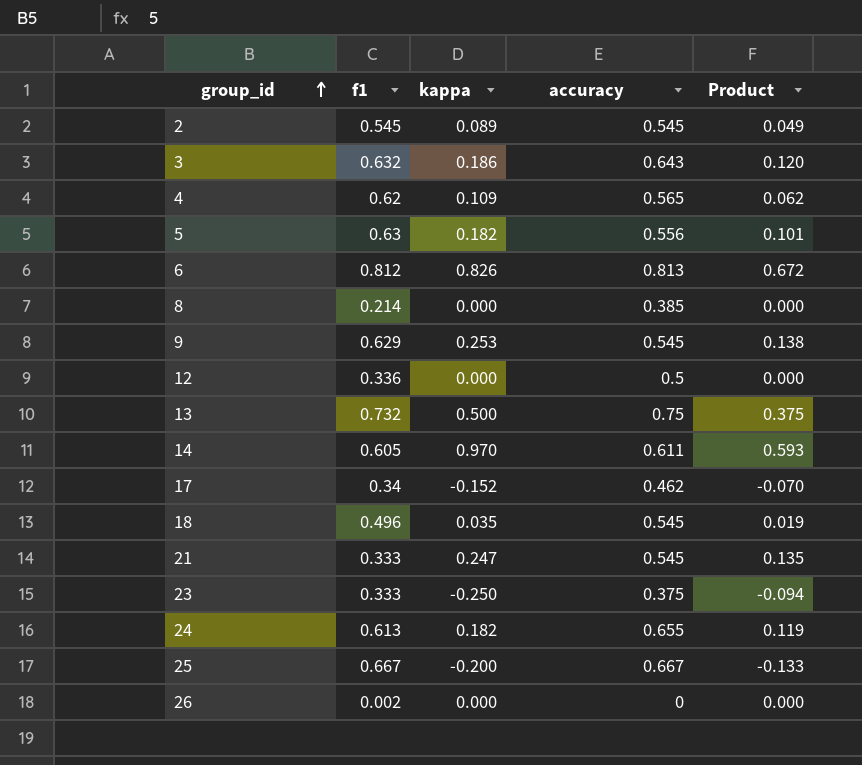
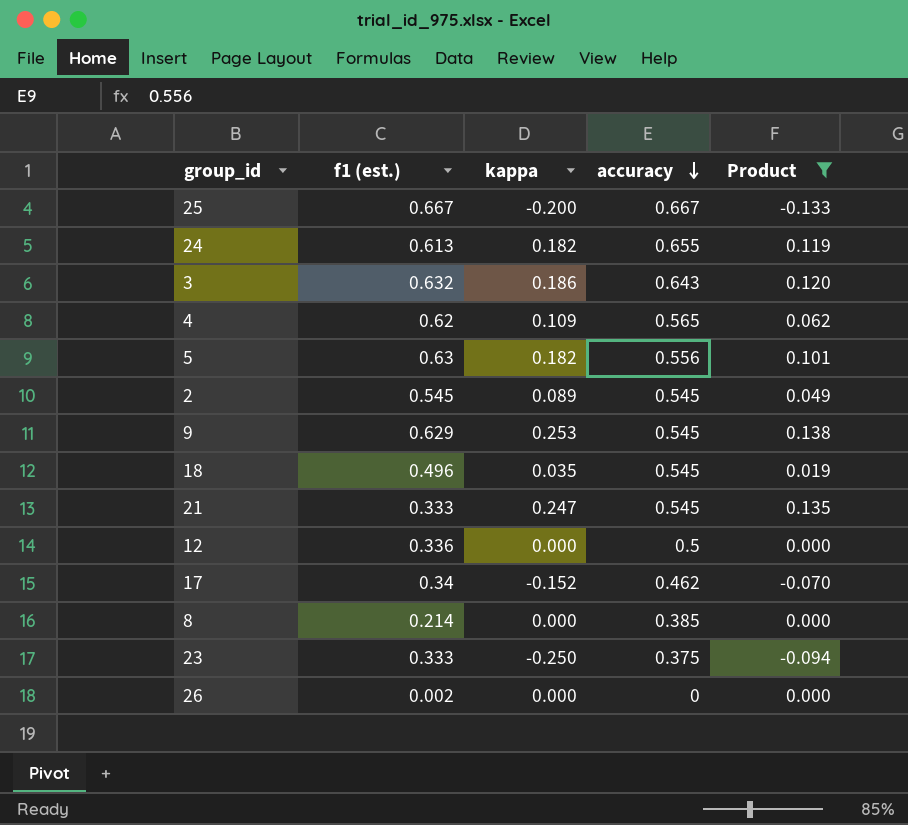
filter: none -> Product <= 0.138
row order: group_id ascending -> accuracy descending
column name: f1 -> f1 (est.)

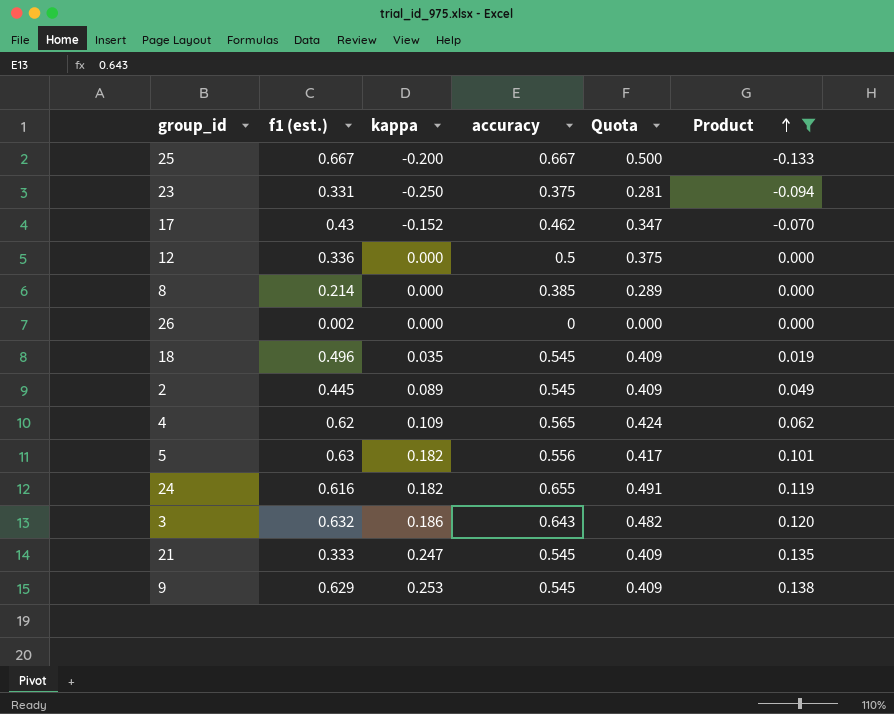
row order: accuracy descending -> Product ascending
column Quota | formula: none -> [accuracy] * 0.75
23 | f1 (est.): 0.333 -> 0.331
17 | f1 (est.): 0.34 -> 0.43
2 | f1 (est.): 0.545 -> 0.445
24 | f1 (est.): 0.613 -> 0.616

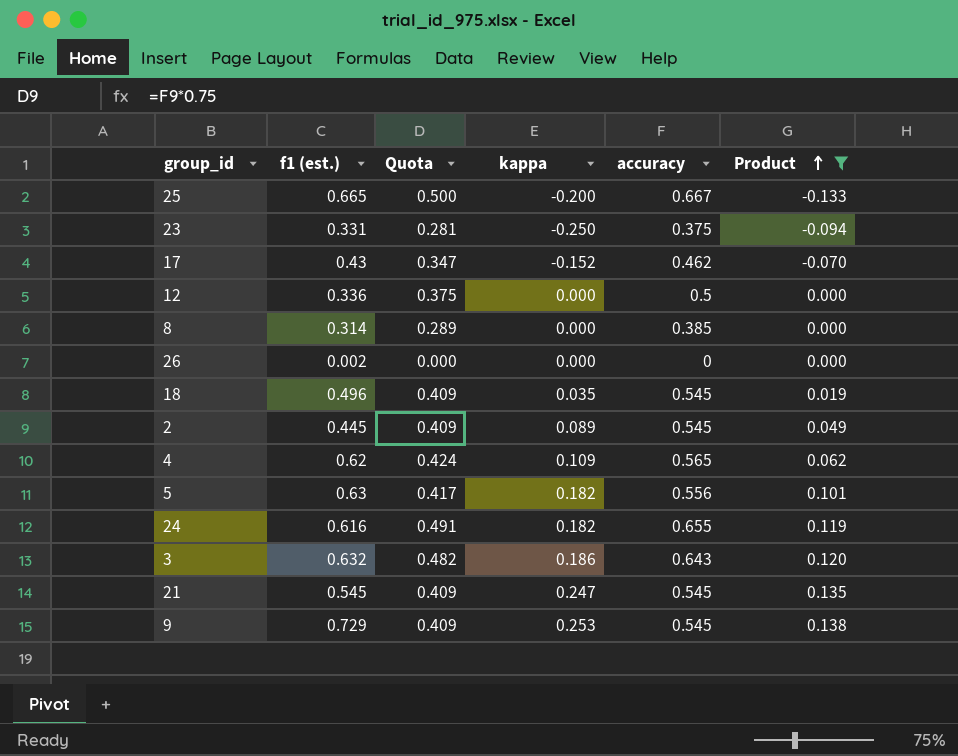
column Quota | position: 5 -> 3
25 | f1 (est.): 0.667 -> 0.665
8 | f1 (est.): 0.214 -> 0.314
21 | f1 (est.): 0.333 -> 0.545
9 | f1 (est.): 0.629 -> 0.729

